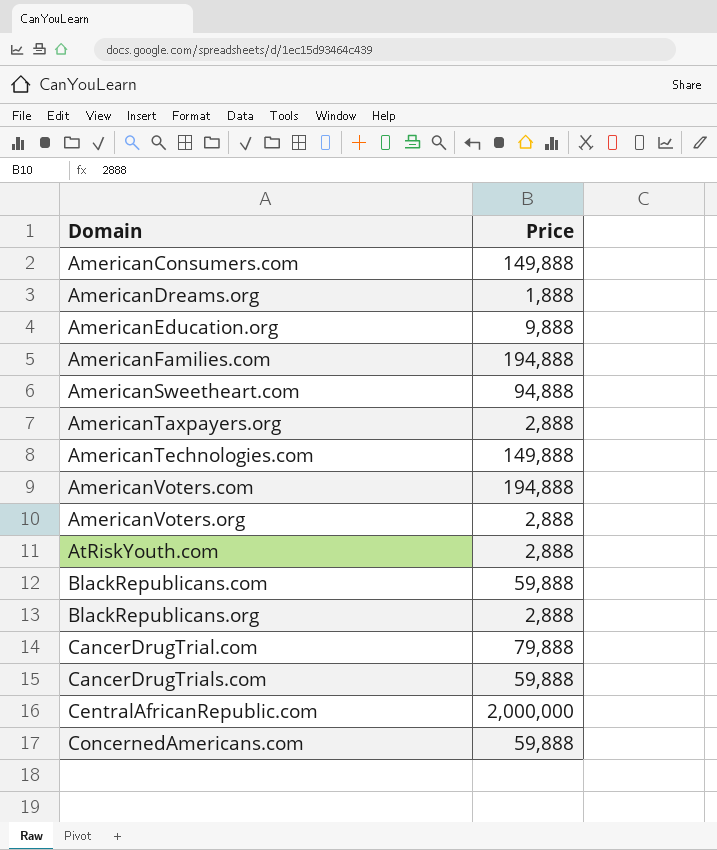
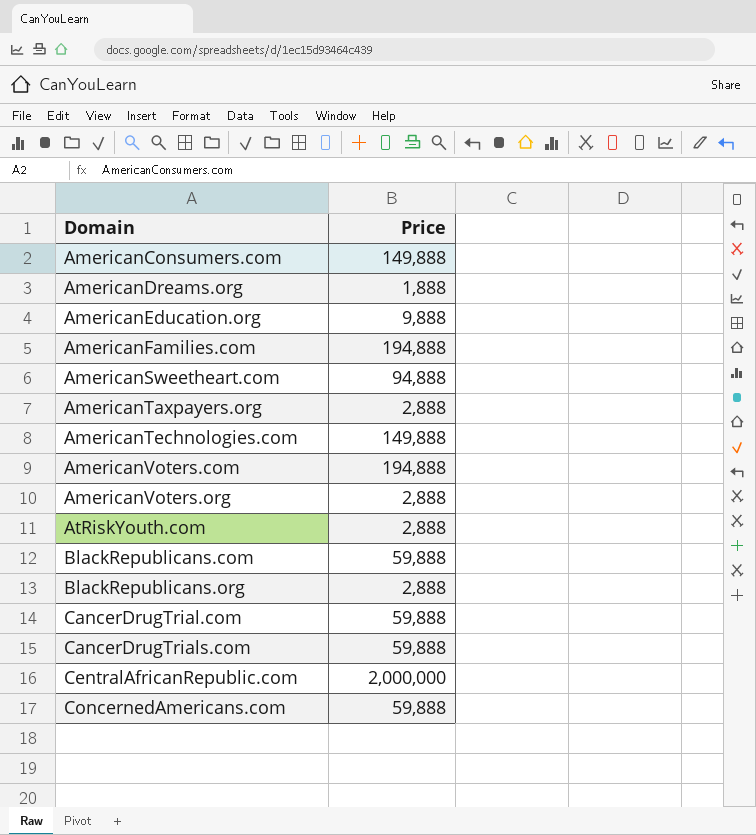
CancerDrugTrial.com | Price: 79,888 -> 59,888

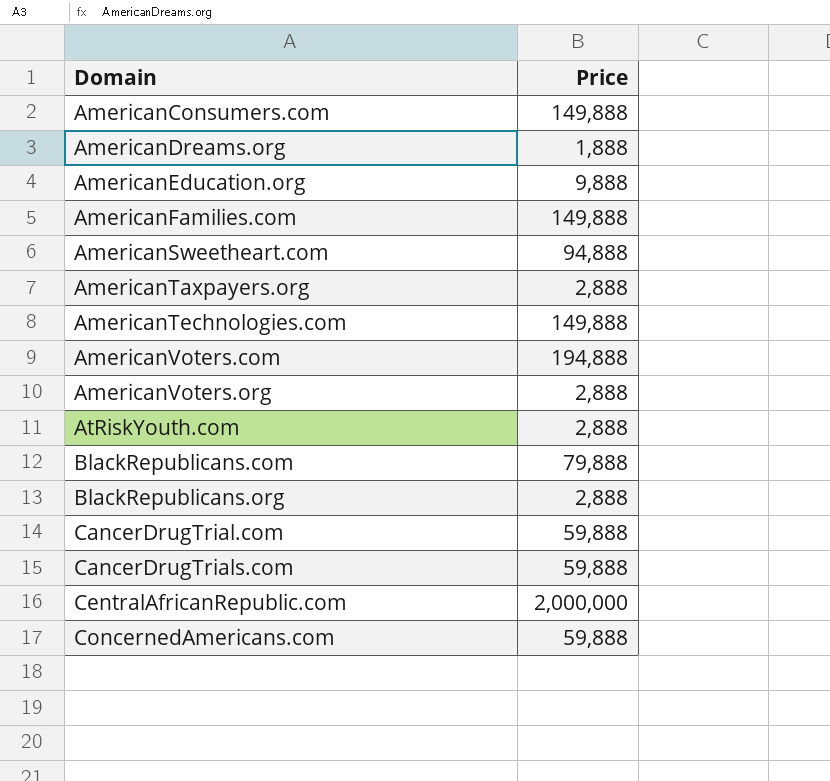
AmericanFamilies.com | Price: 194,888 -> 149,888
BlackRepublicans.com | Price: 59,888 -> 79,888

